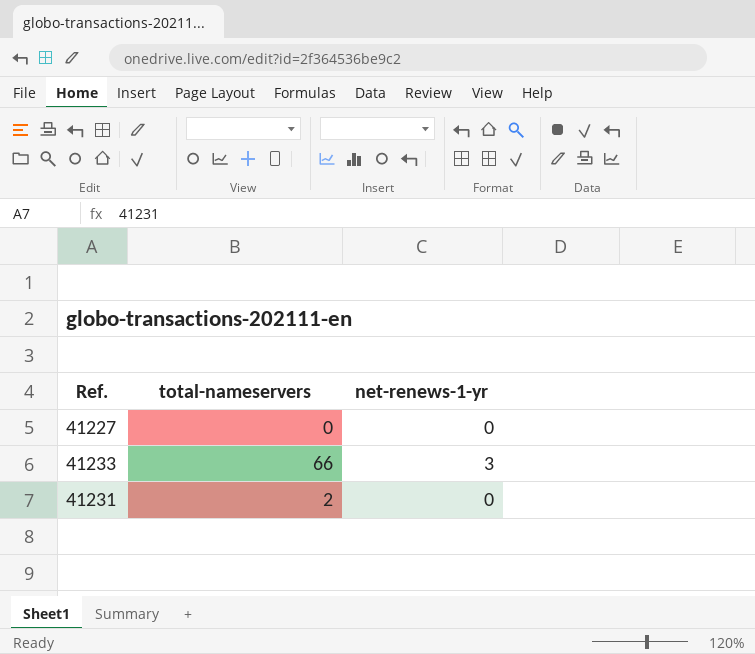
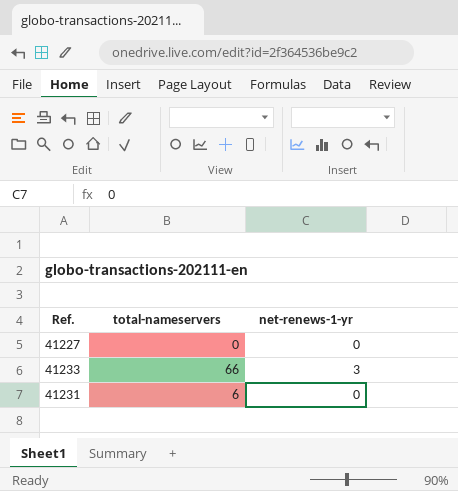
41231 | total-nameservers: 2 -> 6

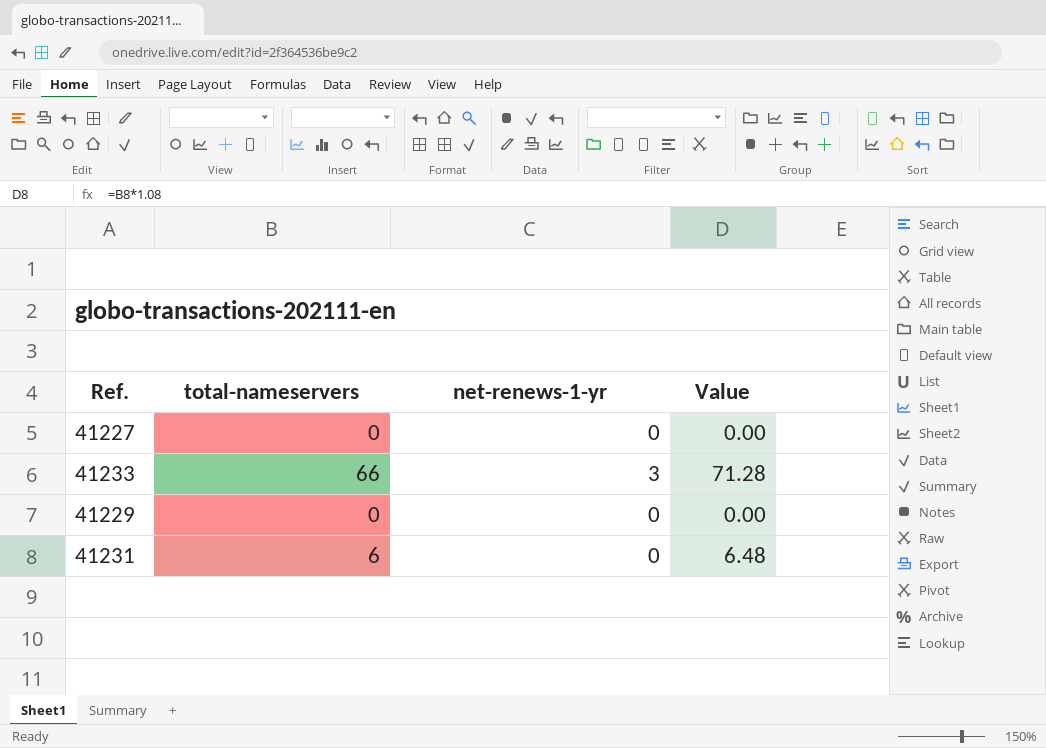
column Value | formula: none -> [total-nameservers] * 1.08
row 41229: none -> 0 | 0 | 0.00

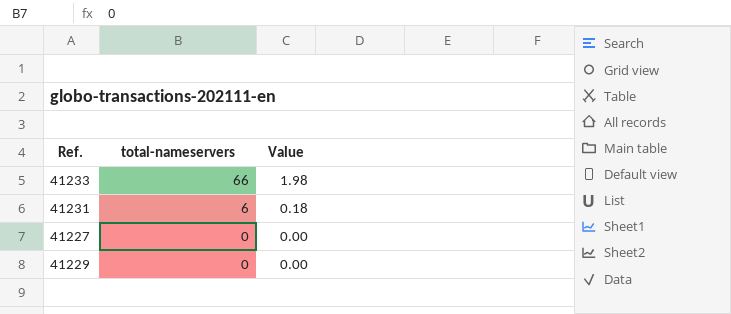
row order: none -> total-nameservers descending
column net-renews-1-yr | position: 3 -> none
column Value | formula: [total-nameservers] * 1.08 -> [total-nameservers] * 0.03

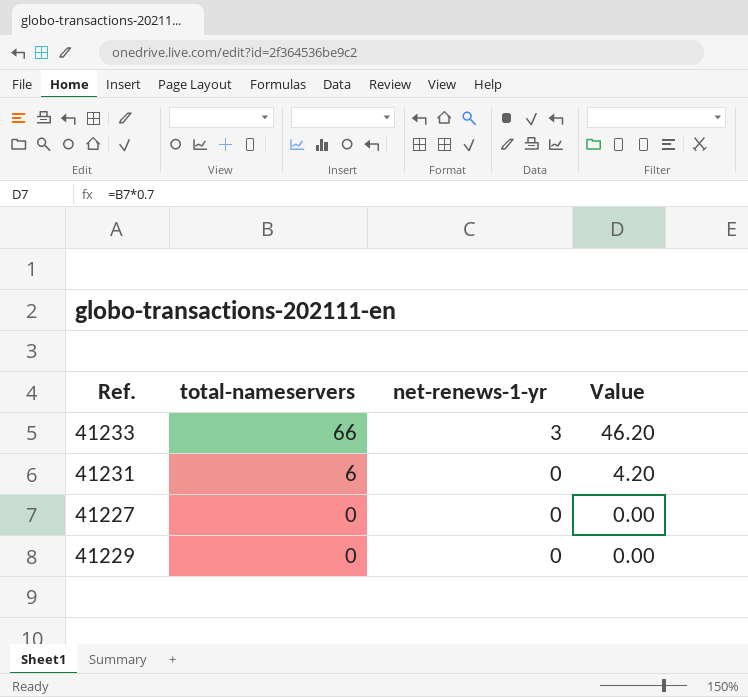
column net-renews-1-yr | position: none -> 3
column Value | formula: [total-nameservers] * 0.03 -> [total-nameservers] * 0.7

